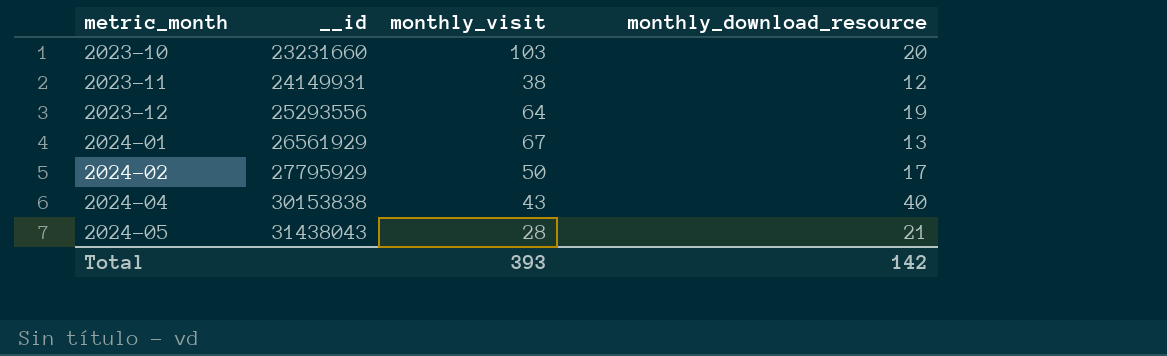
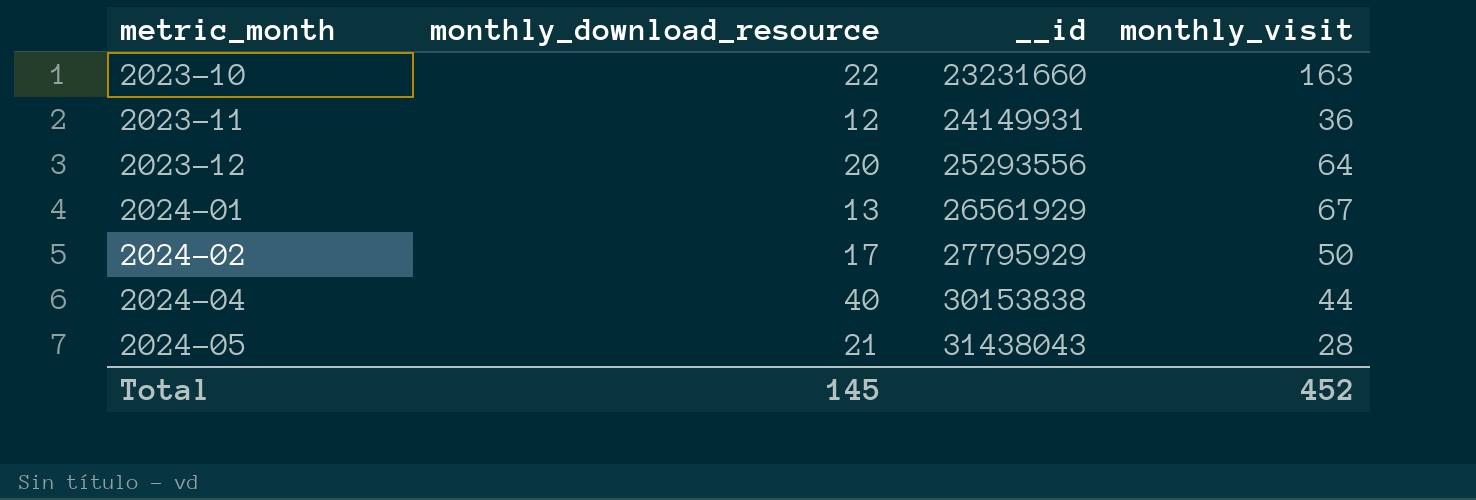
column monthly_download_resource | position: 4 -> 2
2023-10 | monthly_download_resource: 20 -> 22
2023-10 | monthly_visit: 103 -> 163
2023-11 | monthly_visit: 38 -> 36
2023-12 | monthly_download_resource: 19 -> 20
2024-04 | monthly_visit: 43 -> 44
Total | monthly_download_resource: 142 -> 145
Total | monthly_visit: 393 -> 452

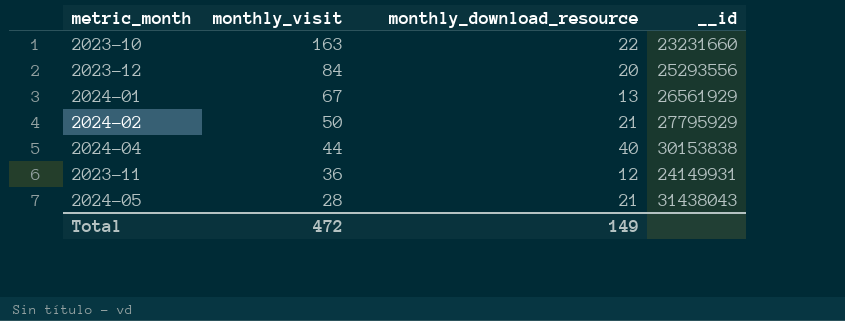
row order: metric_month ascending -> monthly_visit descending
column monthly_visit | position: 4 -> 2
2023-12 | monthly_visit: 64 -> 84
2024-02 | monthly_download_resource: 17 -> 21
Total | monthly_visit: 452 -> 472
Total | monthly_download_resource: 145 -> 149

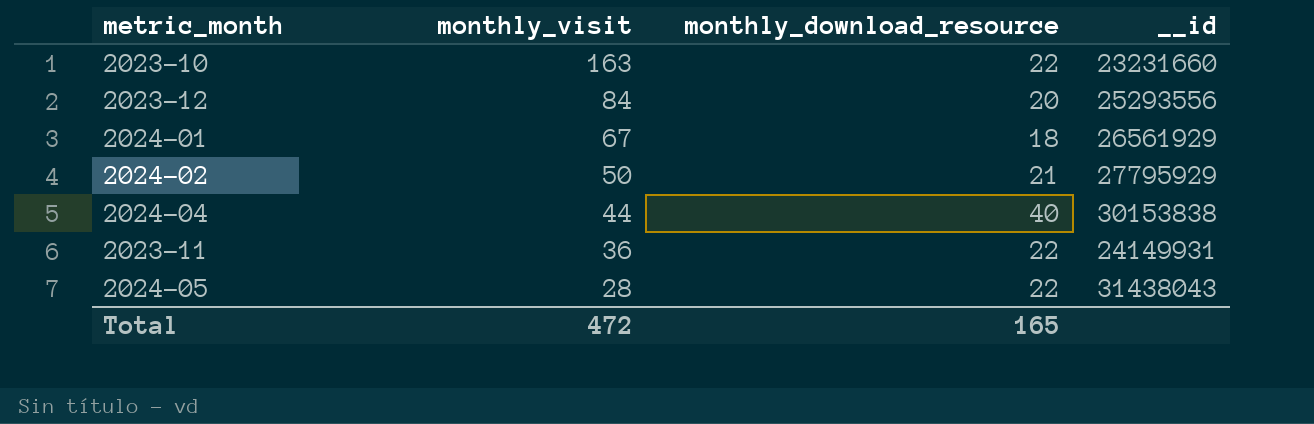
2024-01 | monthly_download_resource: 13 -> 18
2023-11 | monthly_download_resource: 12 -> 22
2024-05 | monthly_download_resource: 21 -> 22
Total | monthly_download_resource: 149 -> 165

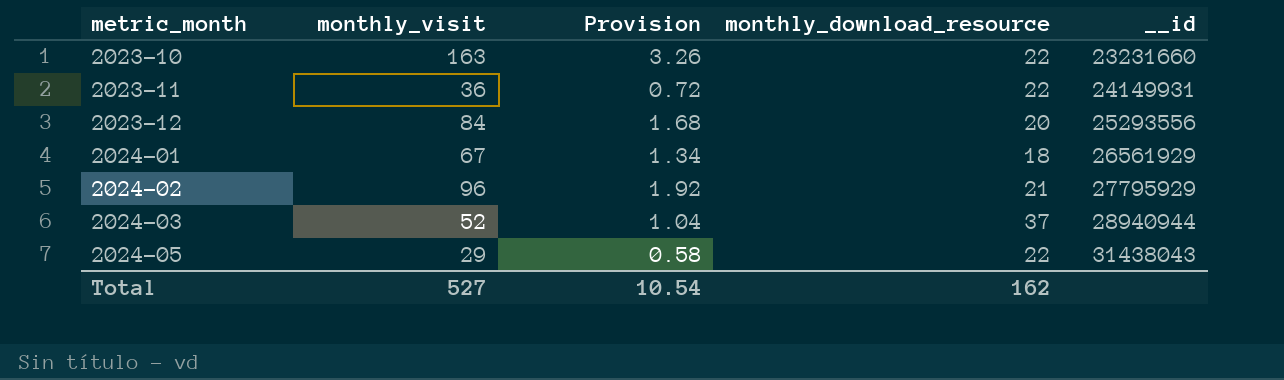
row order: monthly_visit descending -> metric_month ascending
column Provision | formula: none -> [monthly_visit] * 0.02
row 2024-04: 44 | 40 | 30153838 -> none
2024-02 | monthly_visit: 50 -> 96
row 2024-03: none -> 52 | 1.04 | 37 | 28940944
2024-05 | monthly_visit: 28 -> 29
Total | monthly_visit: 472 -> 527
Total | monthly_download_resource: 165 -> 162

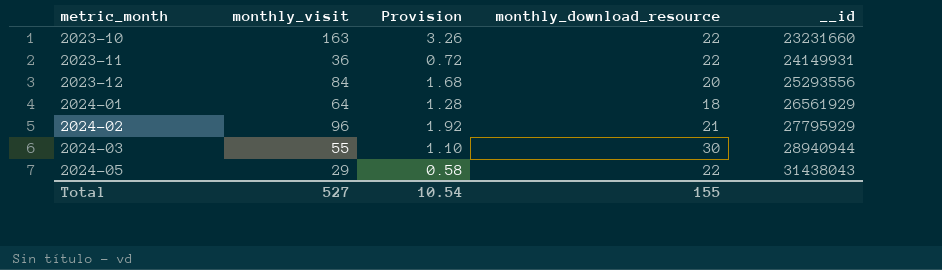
2024-01 | monthly_visit: 67 -> 64
2024-01 | Provision: 1.34 -> 1.28
2024-03 | monthly_visit: 52 -> 55
2024-03 | Provision: 1.04 -> 1.10
2024-03 | monthly_download_resource: 37 -> 30
Total | monthly_download_resource: 162 -> 155

